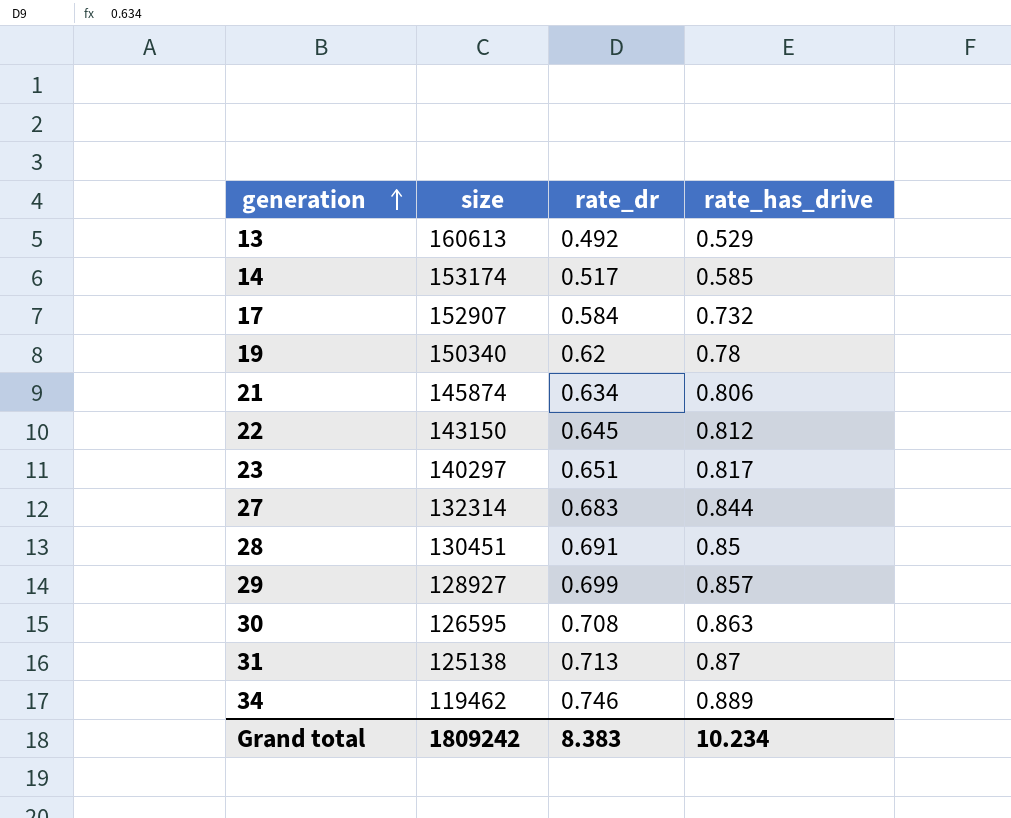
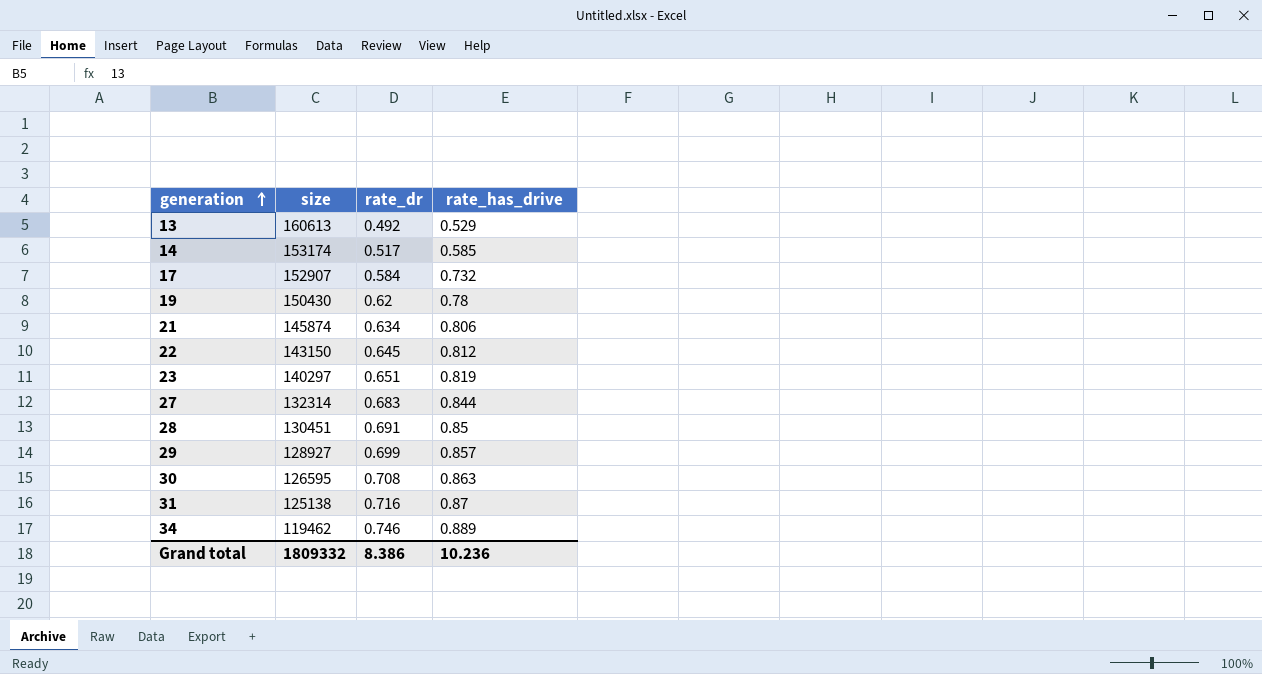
19 | size: 150340 -> 150430
23 | rate_has_drive: 0.817 -> 0.819
31 | rate_dr: 0.713 -> 0.716
Grand total | size: 1809242 -> 1809332
Grand total | rate_dr: 8.383 -> 8.386
Grand total | rate_has_drive: 10.234 -> 10.236

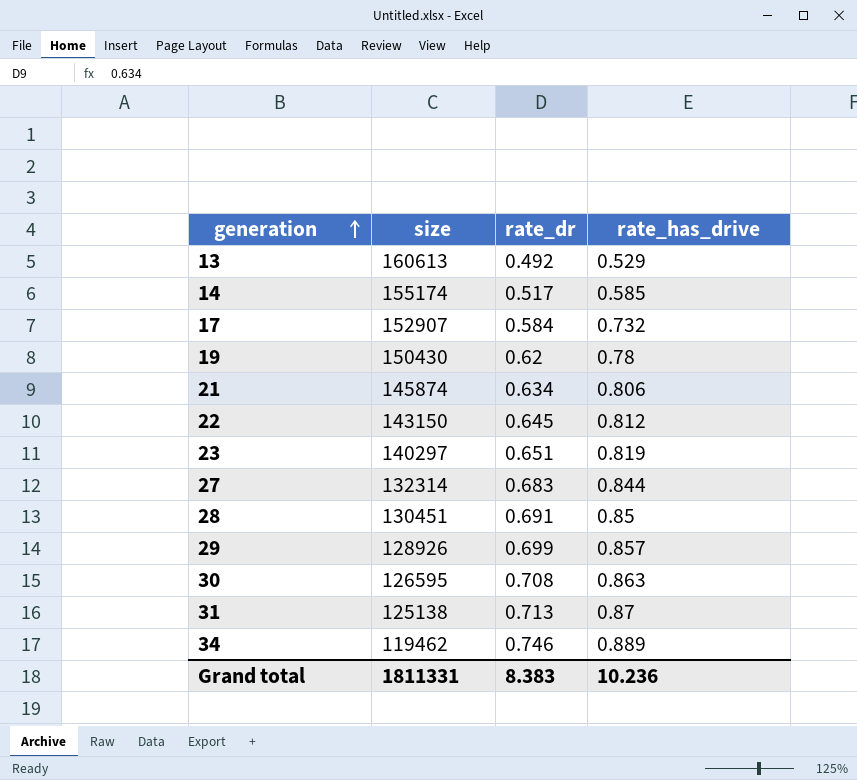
14 | size: 153174 -> 155174
29 | size: 128927 -> 128926
31 | rate_dr: 0.716 -> 0.713
Grand total | size: 1809332 -> 1811331
Grand total | rate_dr: 8.386 -> 8.383

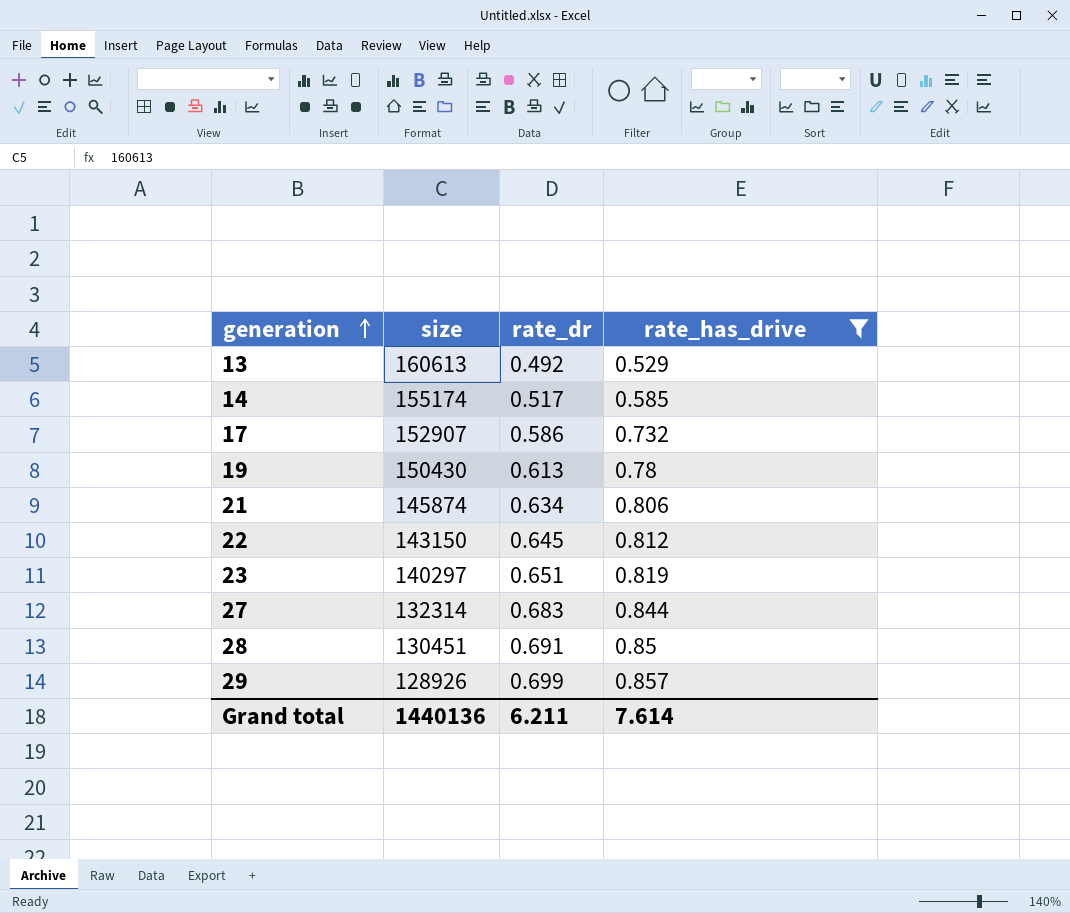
filter: none -> rate_has_drive <= 0.857
17 | rate_dr: 0.584 -> 0.586
19 | rate_dr: 0.62 -> 0.613
Grand total | size: 1811331 -> 1440136
Grand total | rate_dr: 8.383 -> 6.211
Grand total | rate_has_drive: 10.236 -> 7.614

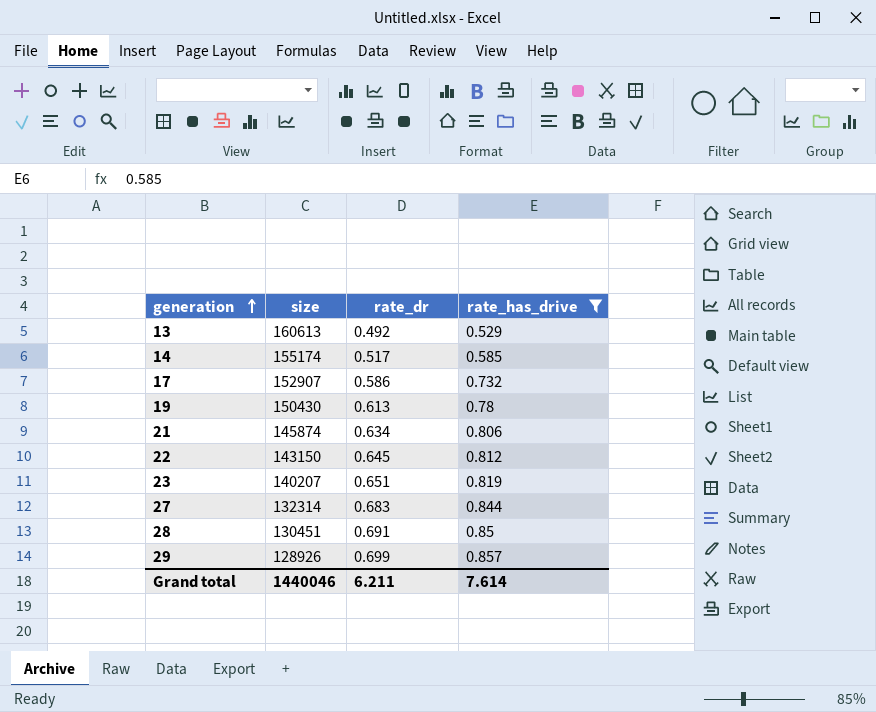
23 | size: 140297 -> 140207
Grand total | size: 1440136 -> 1440046

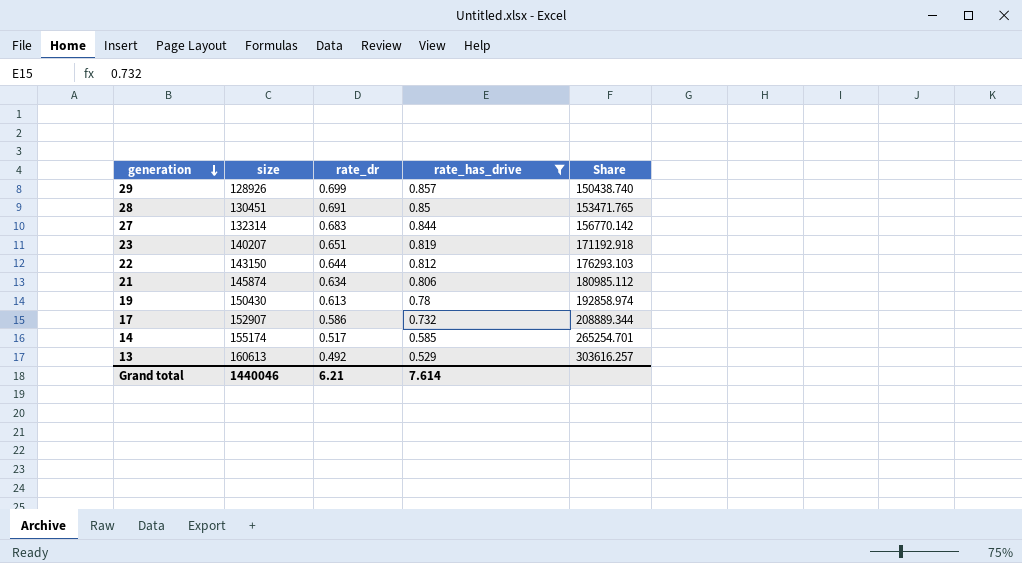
row order: generation ascending -> generation descending
column Share | formula: none -> [size] / [rate_has_drive]
22 | rate_dr: 0.645 -> 0.644
Grand total | rate_dr: 6.211 -> 6.21

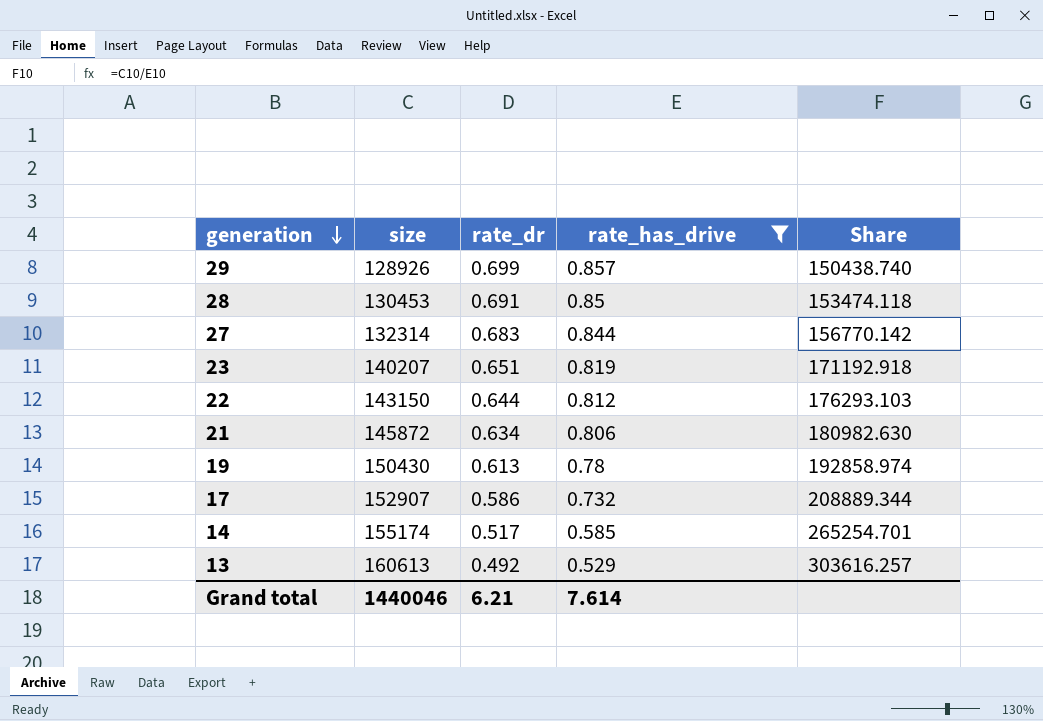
28 | size: 130451 -> 130453
28 | Share: 153471.765 -> 153474.118
21 | size: 145874 -> 145872
21 | Share: 180985.112 -> 180982.630

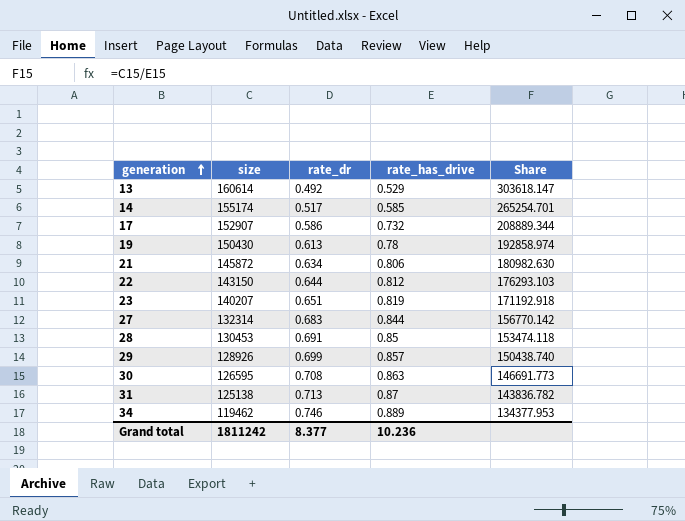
filter: rate_has_drive <= 0.857 -> none
row order: generation descending -> generation ascending
13 | size: 160613 -> 160614
13 | Share: 303616.257 -> 303618.147
Grand total | size: 1440046 -> 1811242
Grand total | rate_dr: 6.21 -> 8.377
Grand total | rate_has_drive: 7.614 -> 10.236

